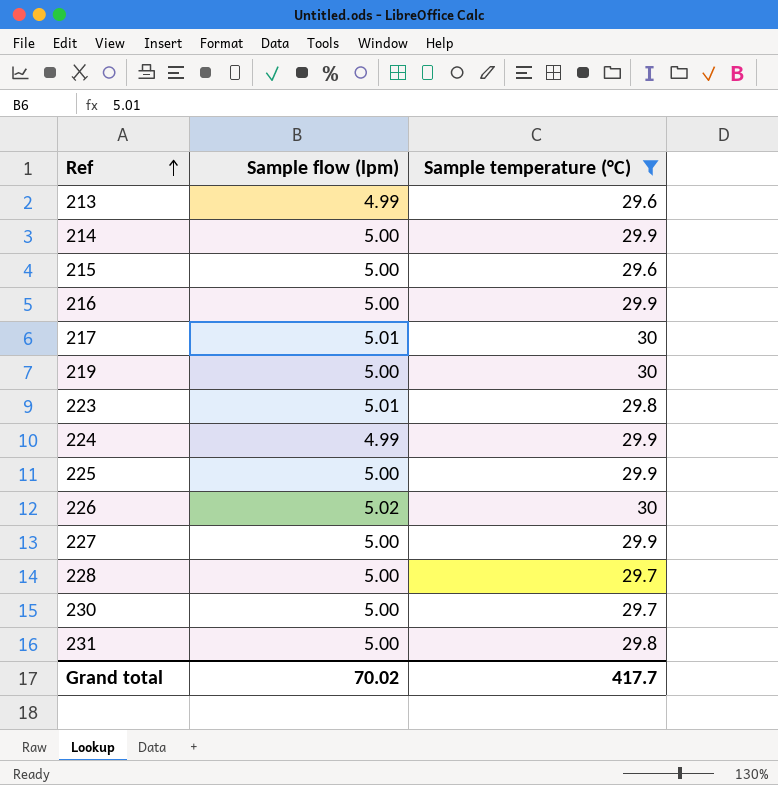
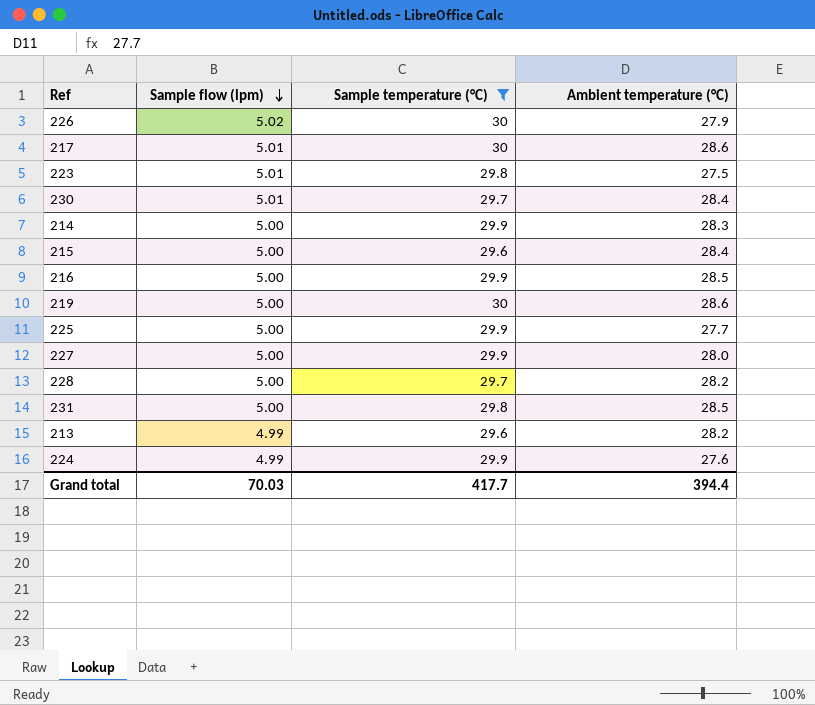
row order: Ref ascending -> Sample flow (lpm) descending
column Ambient temperature (°C) | position: none -> 4
230 | Sample flow (lpm): 5.00 -> 5.01
Grand total | Sample flow (lpm): 70.02 -> 70.03

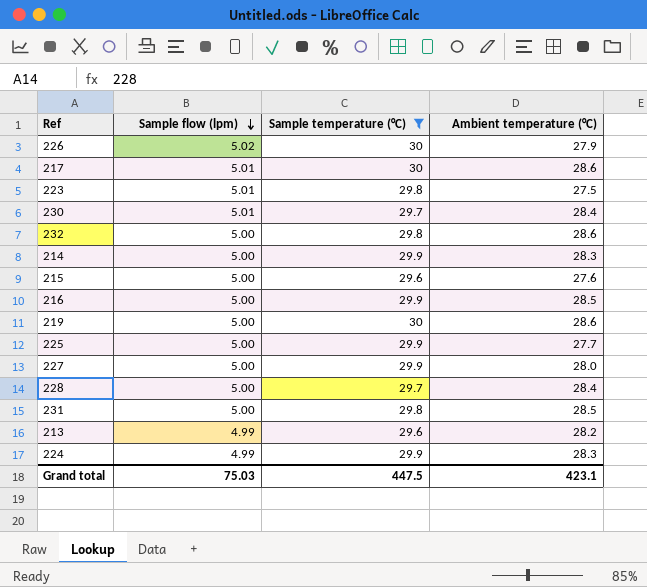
row 232: none -> 5.00 | 29.8 | 28.6
215 | Ambient temperature (°C): 28.4 -> 27.6
228 | Ambient temperature (°C): 28.2 -> 28.4
224 | Ambient temperature (°C): 27.6 -> 28.3
Grand total | Sample flow (lpm): 70.03 -> 75.03
Grand total | Sample temperature (°C): 417.7 -> 447.5
Grand total | Ambient temperature (°C): 394.4 -> 423.1

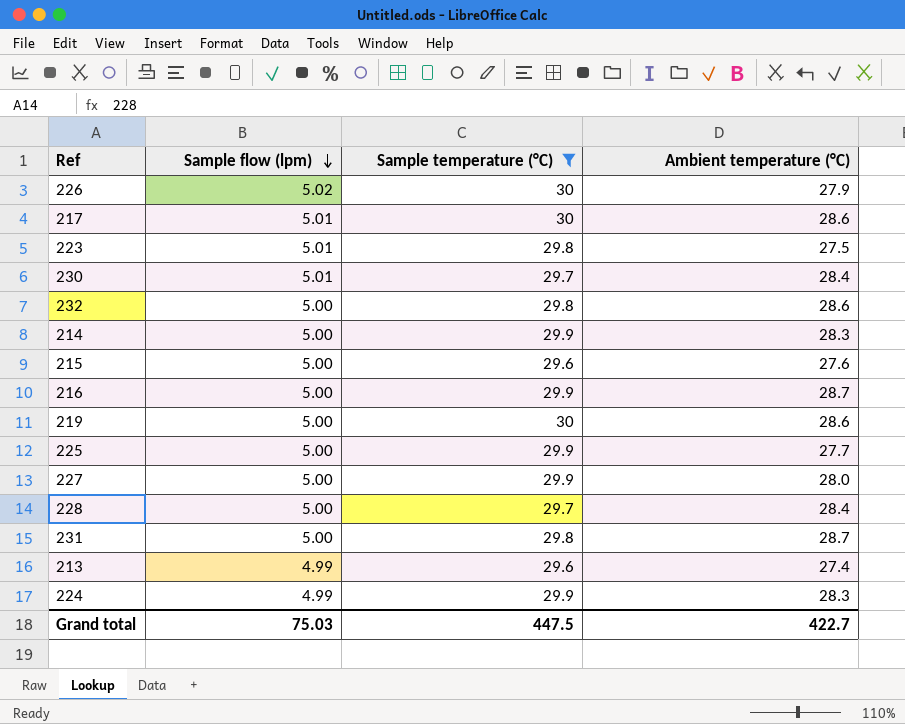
216 | Ambient temperature (°C): 28.5 -> 28.7
231 | Ambient temperature (°C): 28.5 -> 28.7
213 | Ambient temperature (°C): 28.2 -> 27.4
Grand total | Ambient temperature (°C): 423.1 -> 422.7

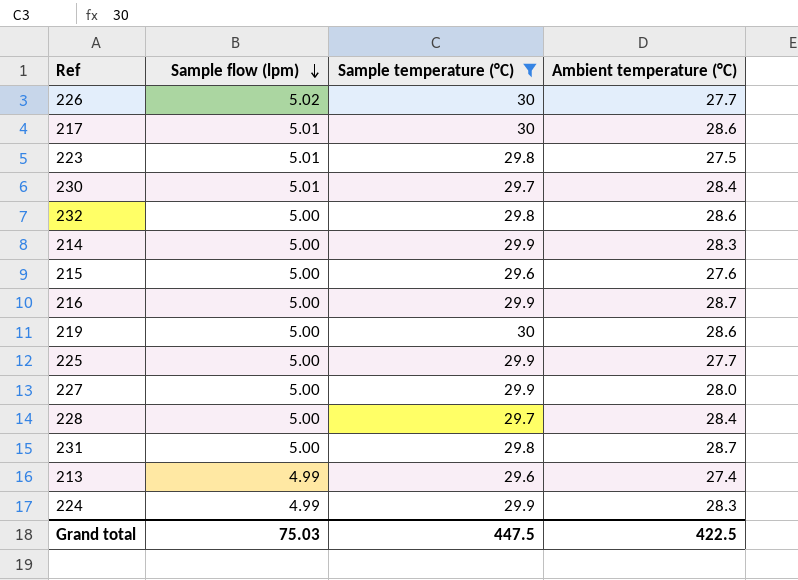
226 | Ambient temperature (°C): 27.9 -> 27.7
Grand total | Ambient temperature (°C): 422.7 -> 422.5

